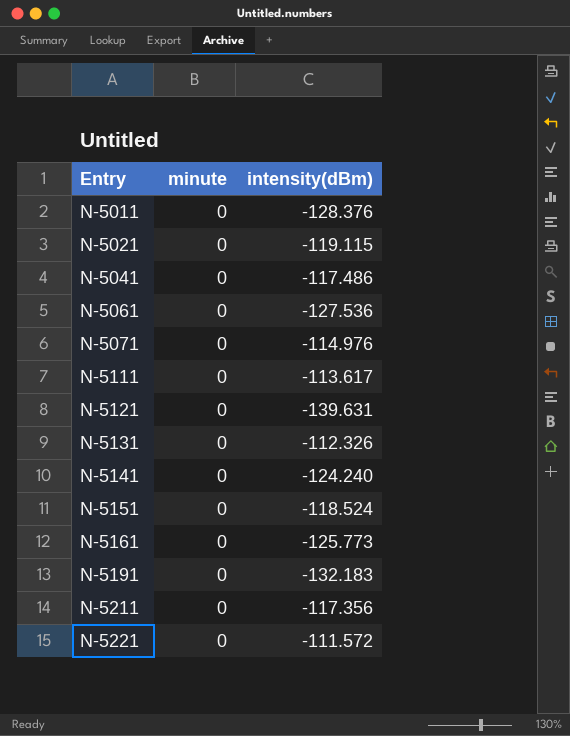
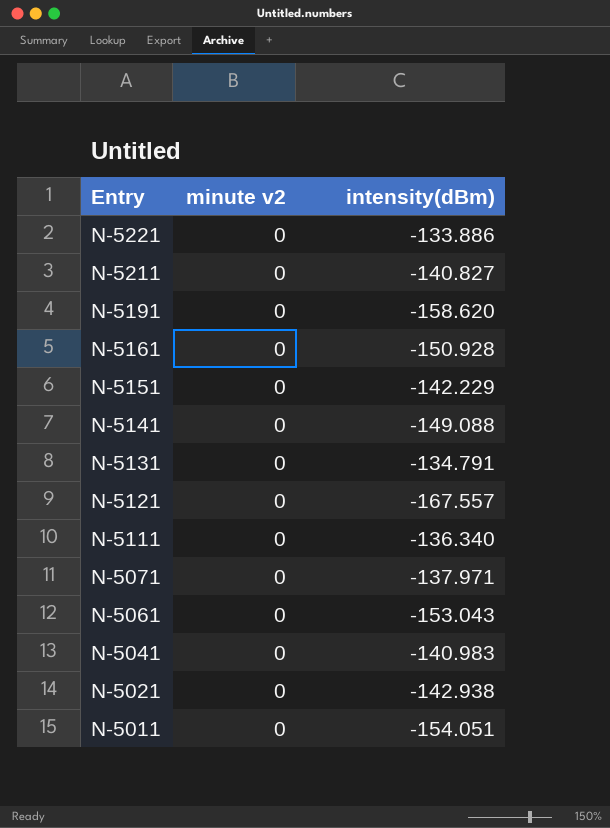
row order: Entry ascending -> Entry descending
column name: minute -> minute v2
N-5221 | intensity(dBm): -111.572 -> -133.886
N-5211 | intensity(dBm): -117.356 -> -140.827
N-5191 | intensity(dBm): -132.183 -> -158.620
N-5161 | intensity(dBm): -125.773 -> -150.928
N-5151 | intensity(dBm): -118.524 -> -142.229
N-5141 | intensity(dBm): -124.240 -> -149.088
N-5131 | intensity(dBm): -112.326 -> -134.791
N-5121 | intensity(dBm): -139.631 -> -167.557
N-5111 | intensity(dBm): -113.617 -> -136.340
N-5071 | intensity(dBm): -114.976 -> -137.971
N-5061 | intensity(dBm): -127.536 -> -153.043
N-5041 | intensity(dBm): -117.486 -> -140.983
N-5021 | intensity(dBm): -119.115 -> -142.938
N-5011 | intensity(dBm): -128.376 -> -154.051

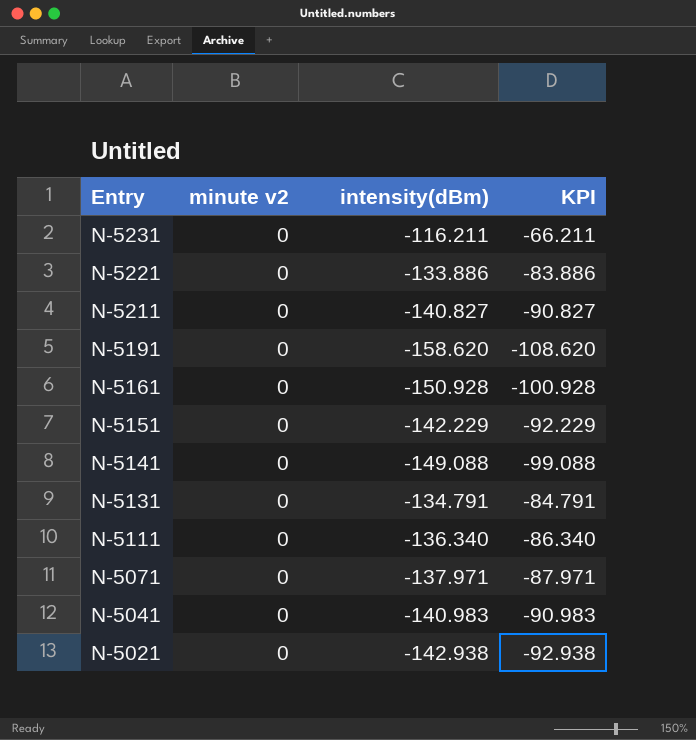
column KPI | formula: none -> [intensity(dBm)] + 50
row N-5121: 0 | -167.557 -> none
row N-5061: 0 | -153.043 -> none
row N-5011: 0 | -154.051 -> none
row N-5231: none -> 0 | -116.211 | -66.211

